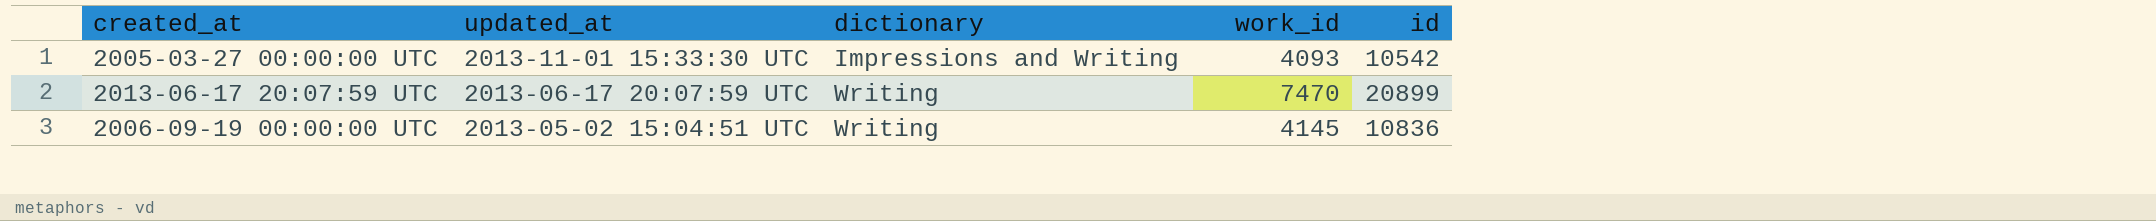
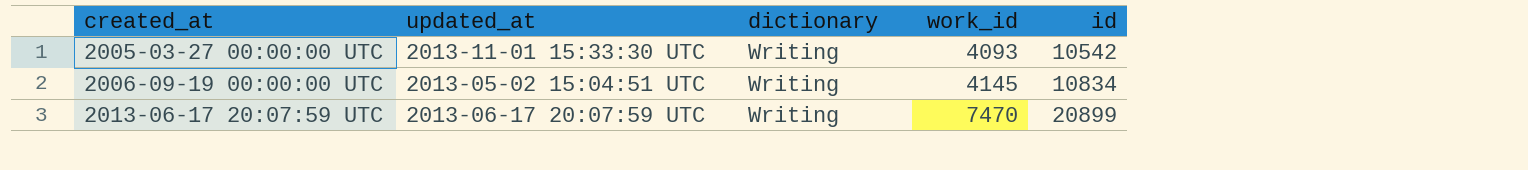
row order: updated_at descending -> created_at ascending
2005-03-27 00:00:00 UTC | dictionary: Impressions and Writing -> Writing
2006-09-19 00:00:00 UTC | id: 10836 -> 10834

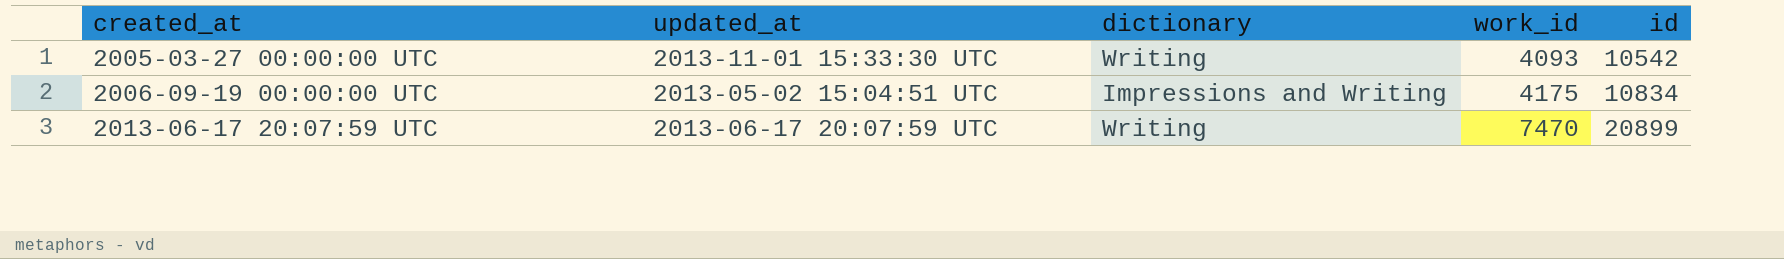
2006-09-19 00:00:00 UTC | dictionary: Writing -> Impressions and Writing
2006-09-19 00:00:00 UTC | work_id: 4145 -> 4175

